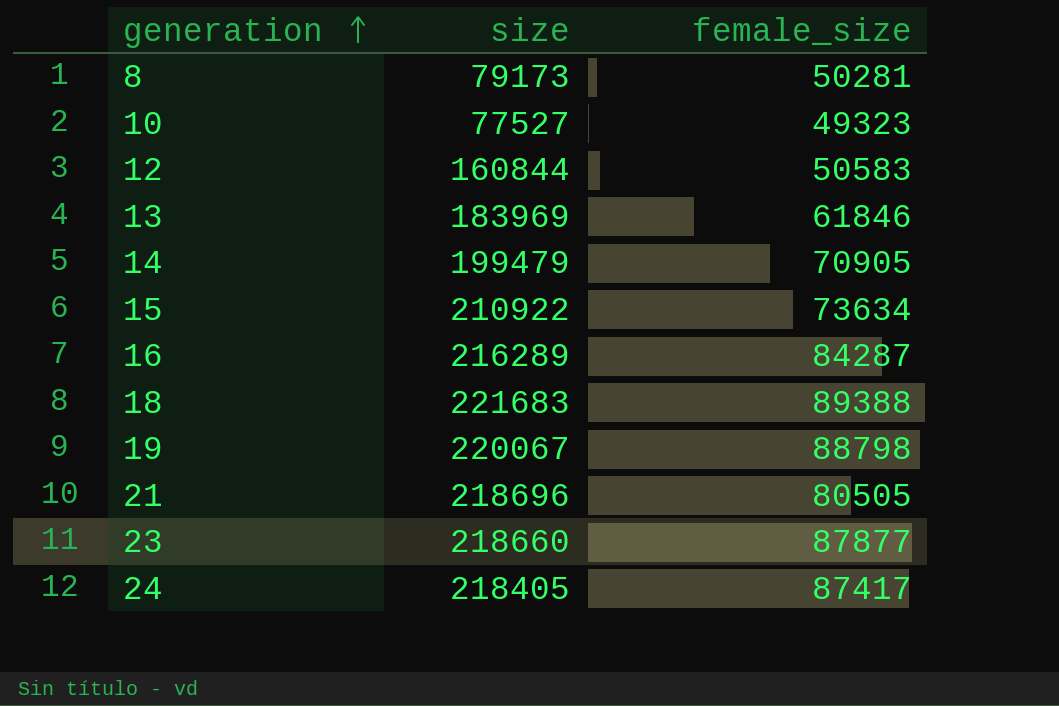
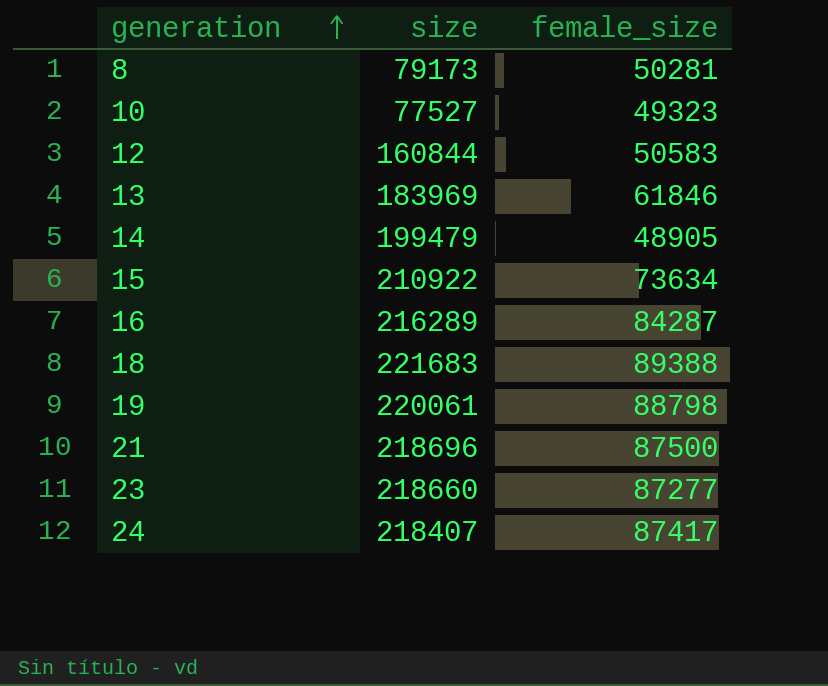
14 | female_size: 70905 -> 48905
19 | size: 220067 -> 220061
21 | female_size: 80505 -> 87500
23 | female_size: 87877 -> 87277
24 | size: 218405 -> 218407

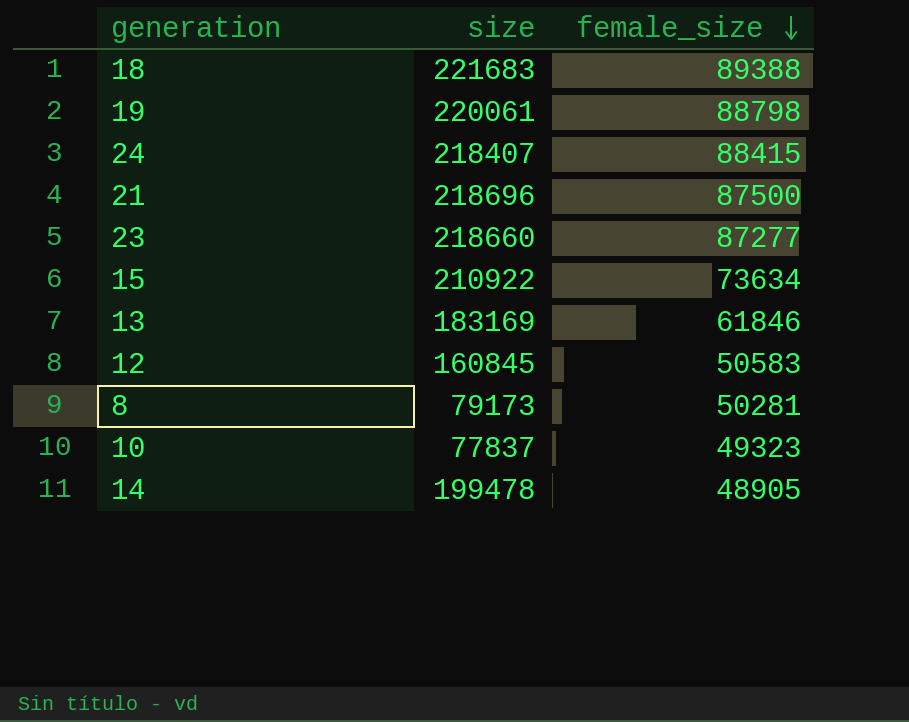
row order: generation ascending -> female_size descending
row 16: 216289 | 84287 -> none
24 | female_size: 87417 -> 88415
13 | size: 183969 -> 183169
12 | size: 160844 -> 160845
10 | size: 77527 -> 77837
14 | size: 199479 -> 199478

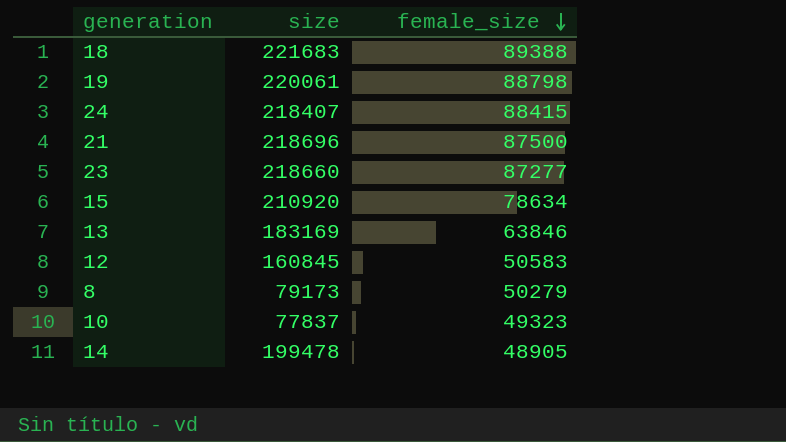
15 | size: 210922 -> 210920
15 | female_size: 73634 -> 78634
13 | female_size: 61846 -> 63846
8 | female_size: 50281 -> 50279

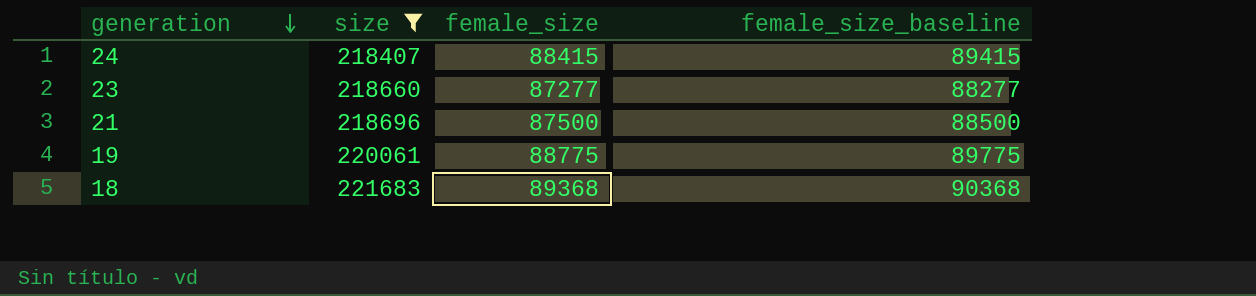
filter: none -> size >= 218407
row order: female_size descending -> generation descending
column female_size_baseline | formula: none -> [female_size] + 1000
19 | female_size: 88798 -> 88775
18 | female_size: 89388 -> 89368

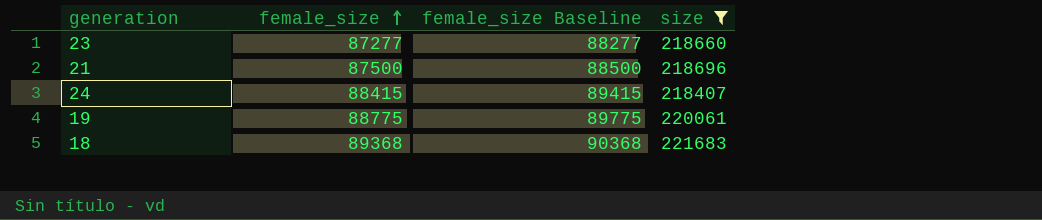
row order: generation descending -> female_size ascending
column name: female_size_baseline -> female_size Baseline
column size | position: 2 -> 4

